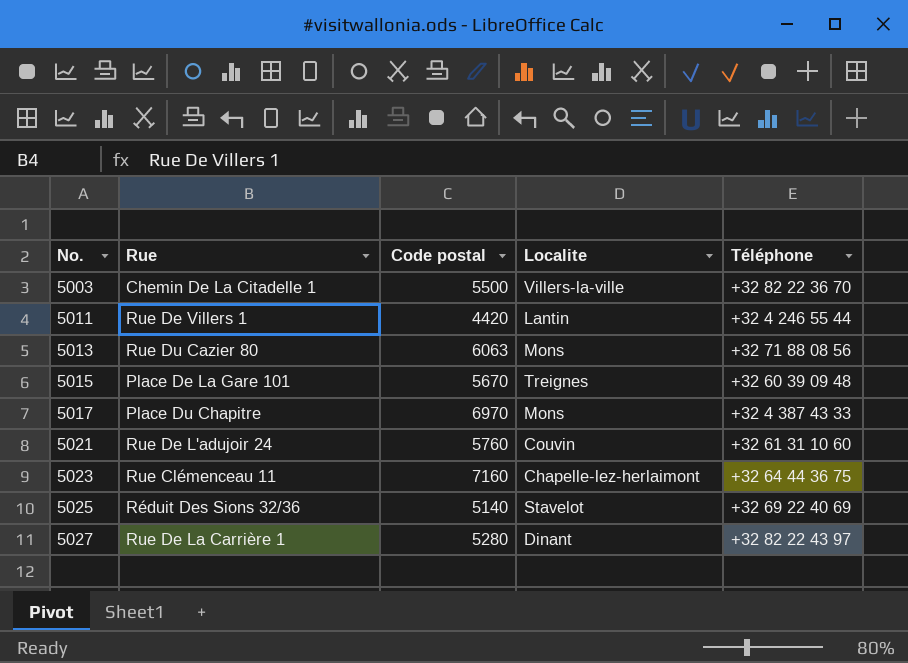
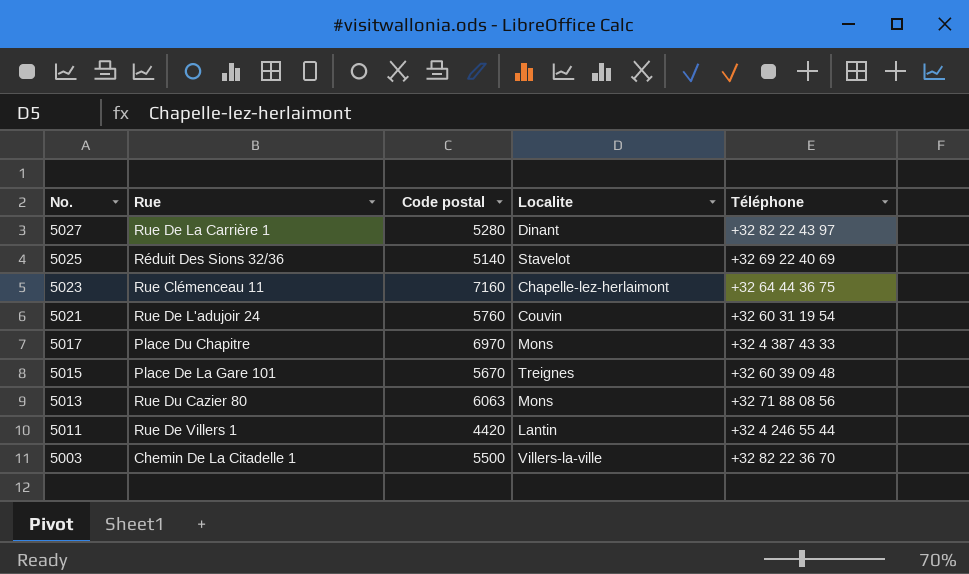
row order: No. ascending -> No. descending
5021 | Téléphone: +32 61 31 10 60 -> +32 60 31 19 54

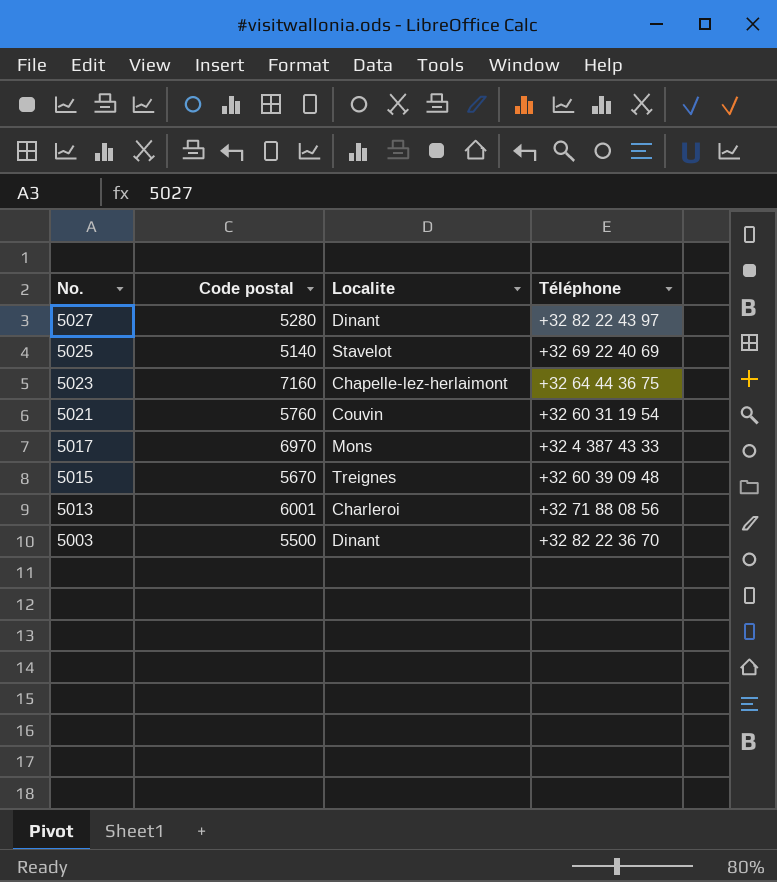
column Rue | position: 2 -> none
row 5011: Rue De Villers 1 | 4420 | Lantin | +32 4 246 55 44 -> none
5013 | Code postal: 6063 -> 6001
5013 | Localite: Mons -> Charleroi
5003 | Localite: Villers-la-ville -> Dinant

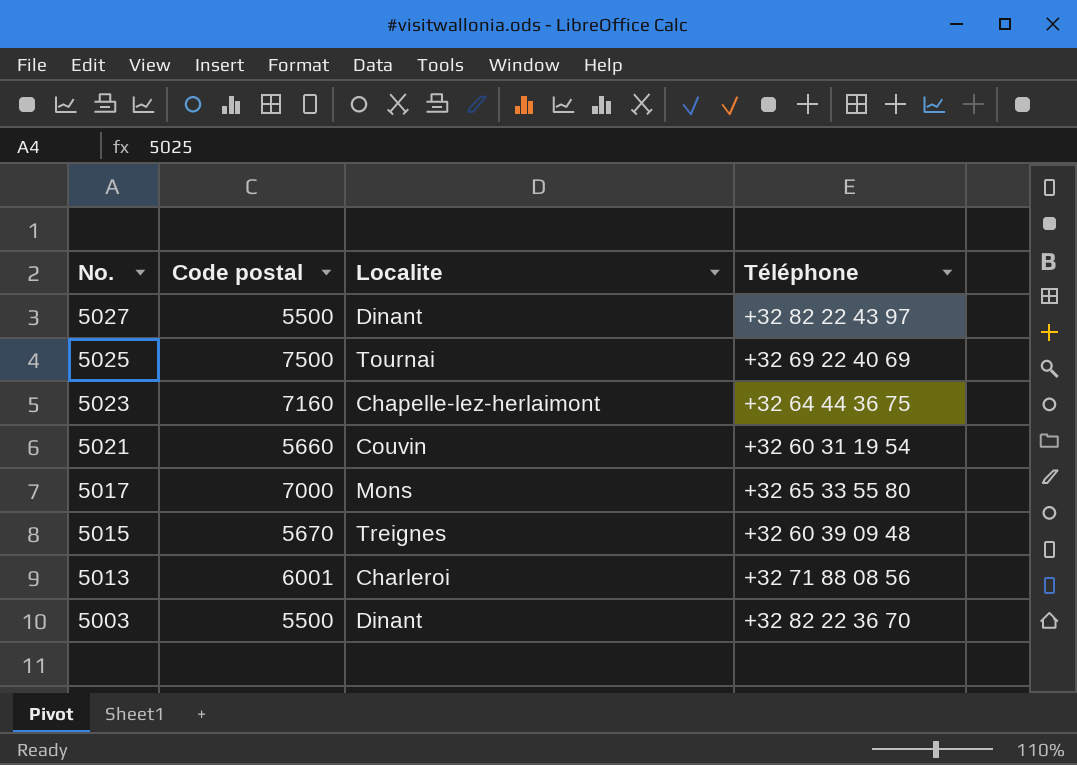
5027 | Code postal: 5280 -> 5500
5025 | Code postal: 5140 -> 7500
5025 | Localite: Stavelot -> Tournai
5021 | Code postal: 5760 -> 5660
5017 | Code postal: 6970 -> 7000
5017 | Téléphone: +32 4 387 43 33 -> +32 65 33 55 80

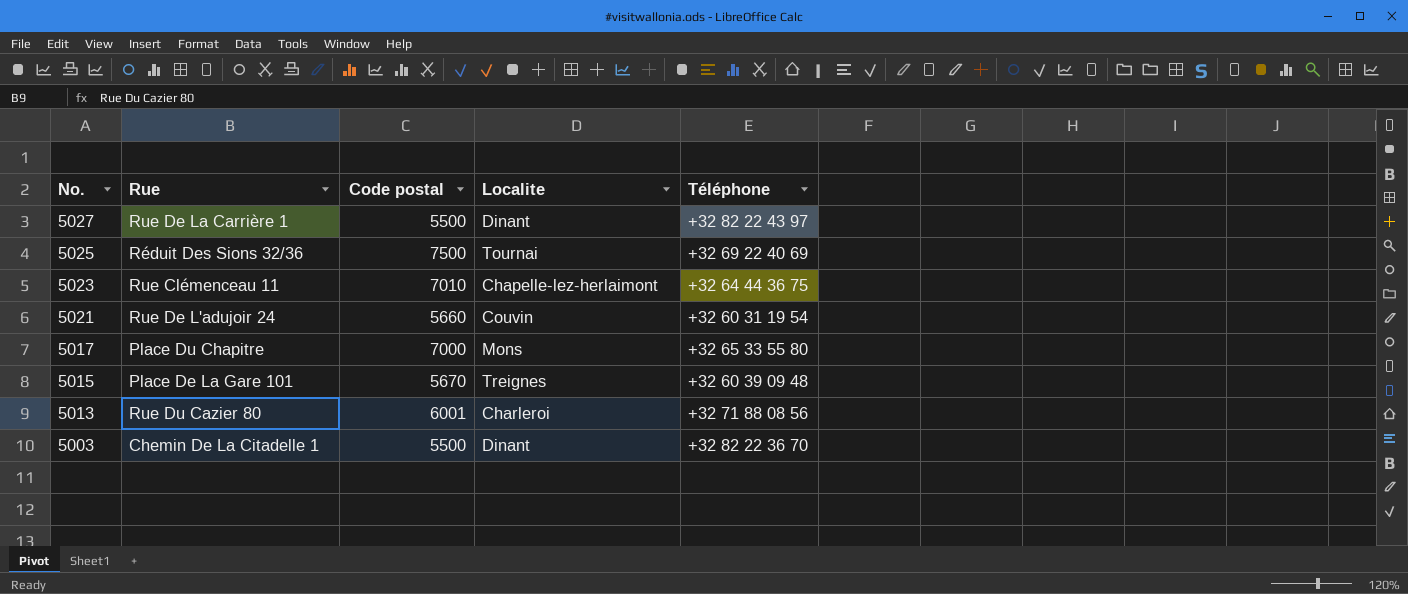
column Rue | position: none -> 2
5023 | Code postal: 7160 -> 7010

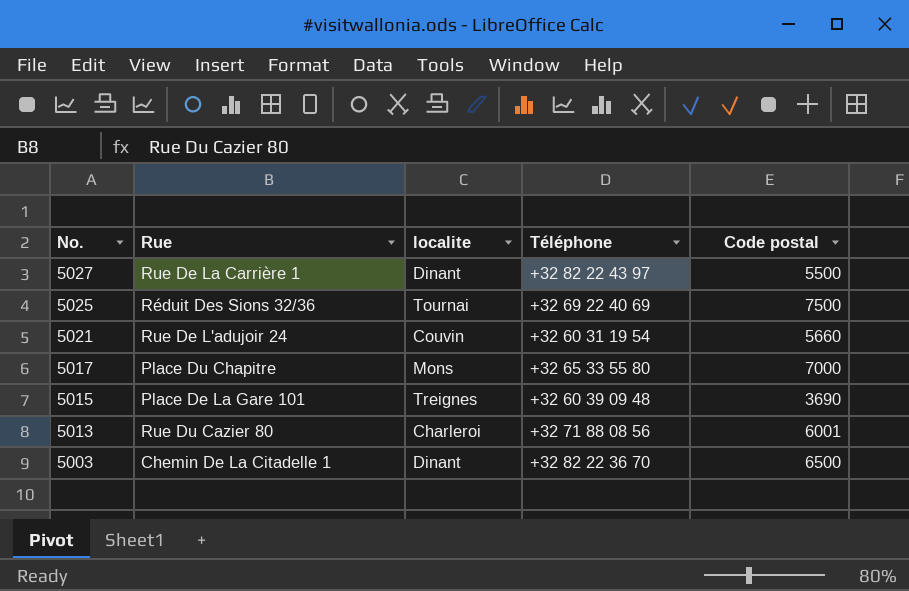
column name: Localite -> localite
column Code postal | position: 3 -> 5
row 5023: Rue Clémenceau 11 | 7010 | Chapelle-lez-herlaimont | +32 64 44 36 75 -> none
5015 | Code postal: 5670 -> 3690
5003 | Code postal: 5500 -> 6500

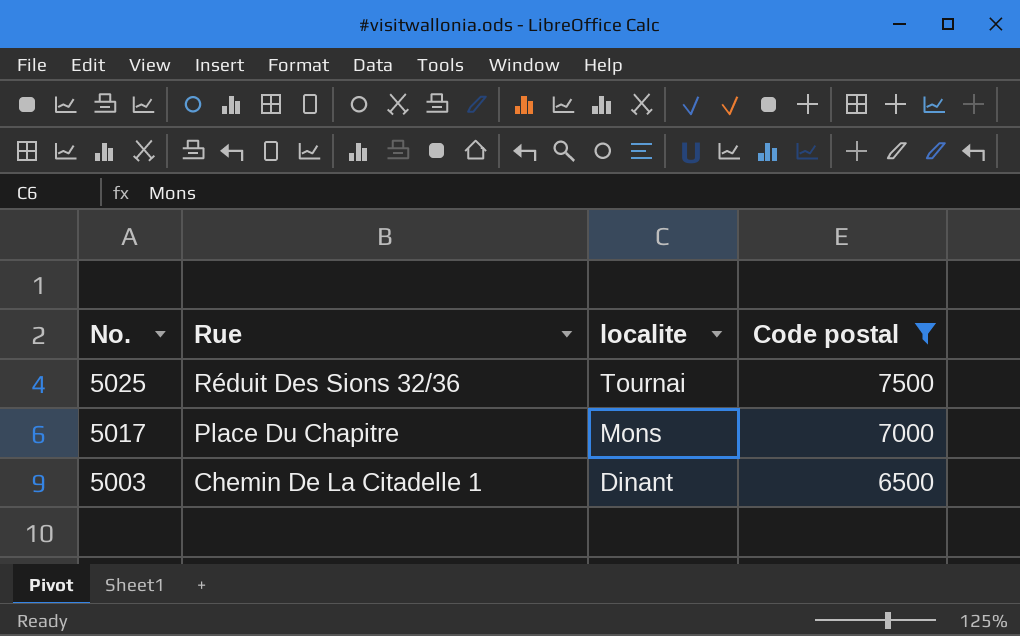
filter: none -> Code postal >= 6500
column Téléphone | position: 4 -> none

